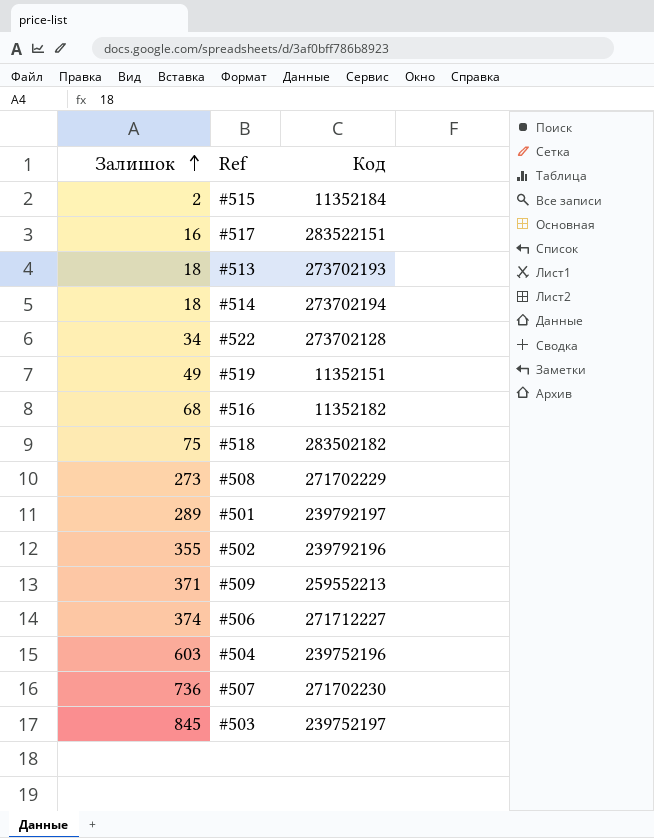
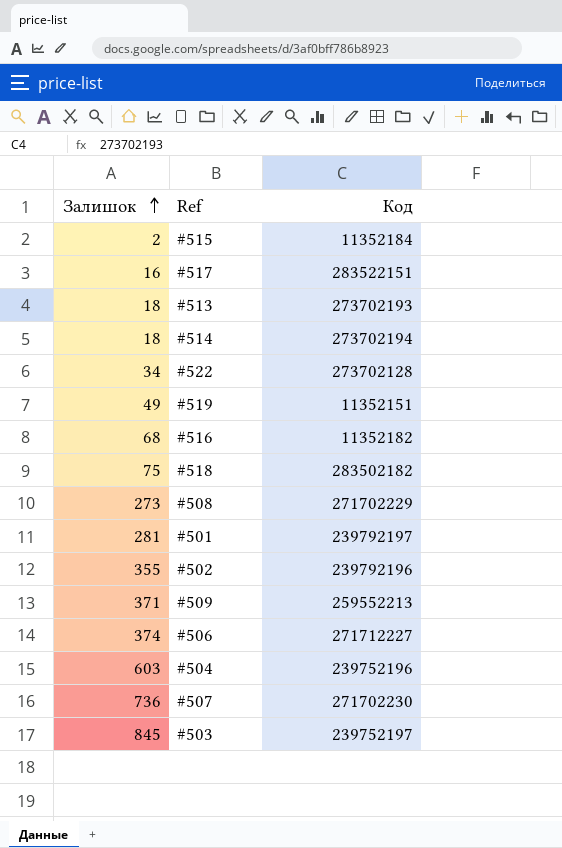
#501 | Залишок: 289 -> 281

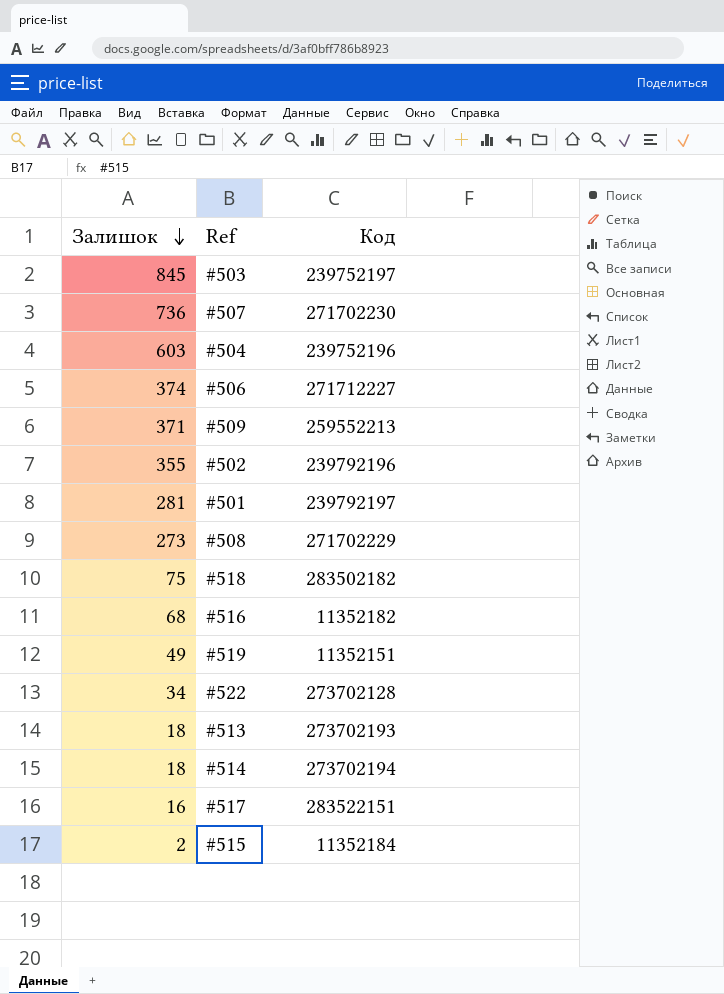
row order: Залишок ascending -> Залишок descending

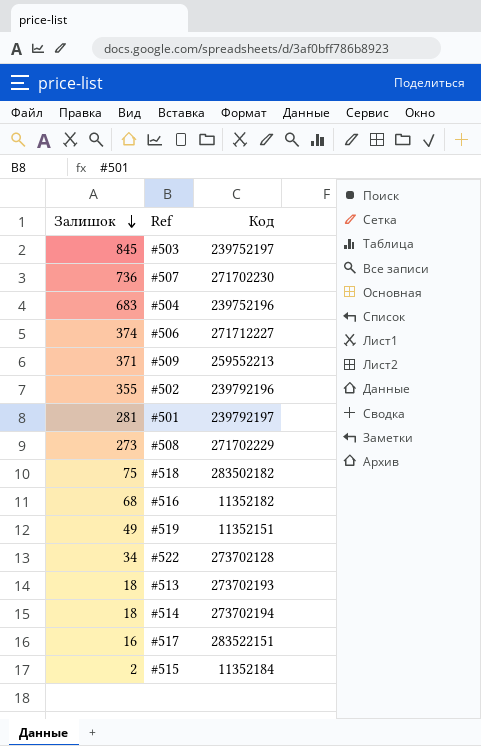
#504 | Залишок: 603 -> 683

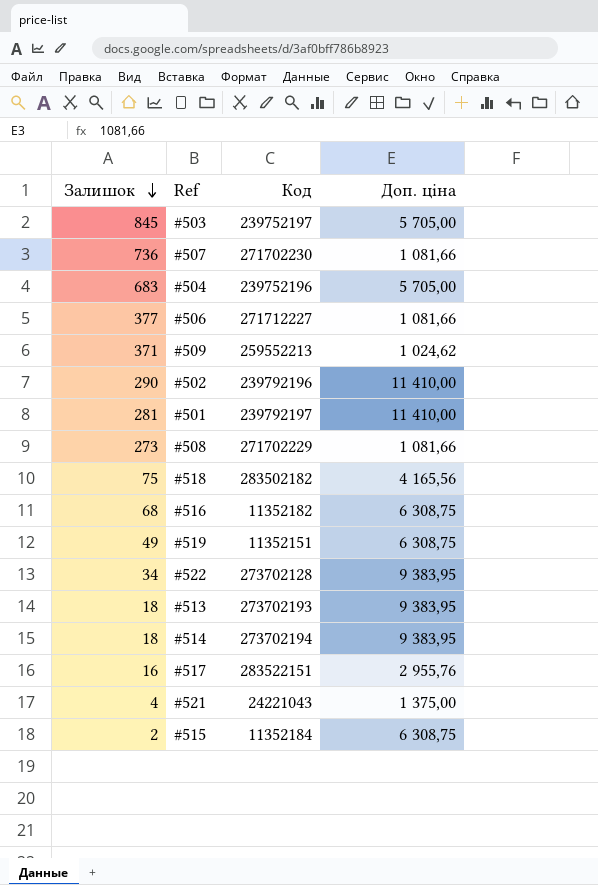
column Доп. ціна | position: none -> 4
#506 | Залишок: 374 -> 377
#502 | Залишок: 355 -> 290
row #521: none -> 4 | 24221043 | 1 375,00

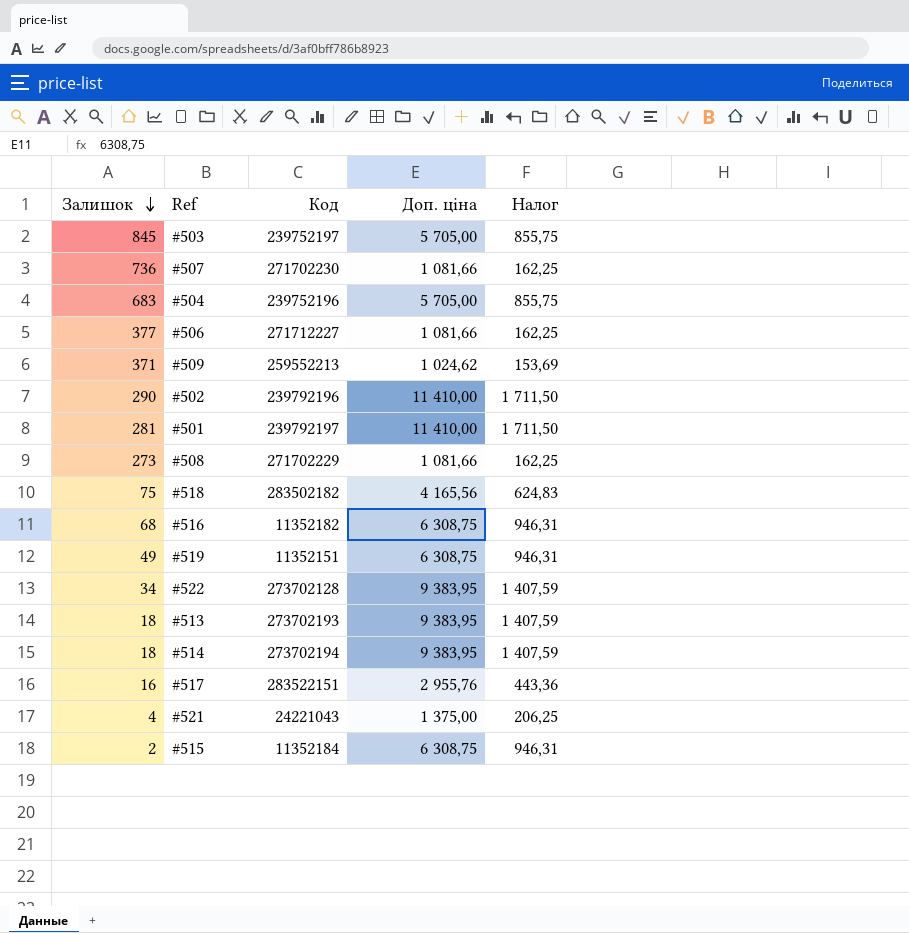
column Налог | formula: none -> [Доп. ціна] * 0,15

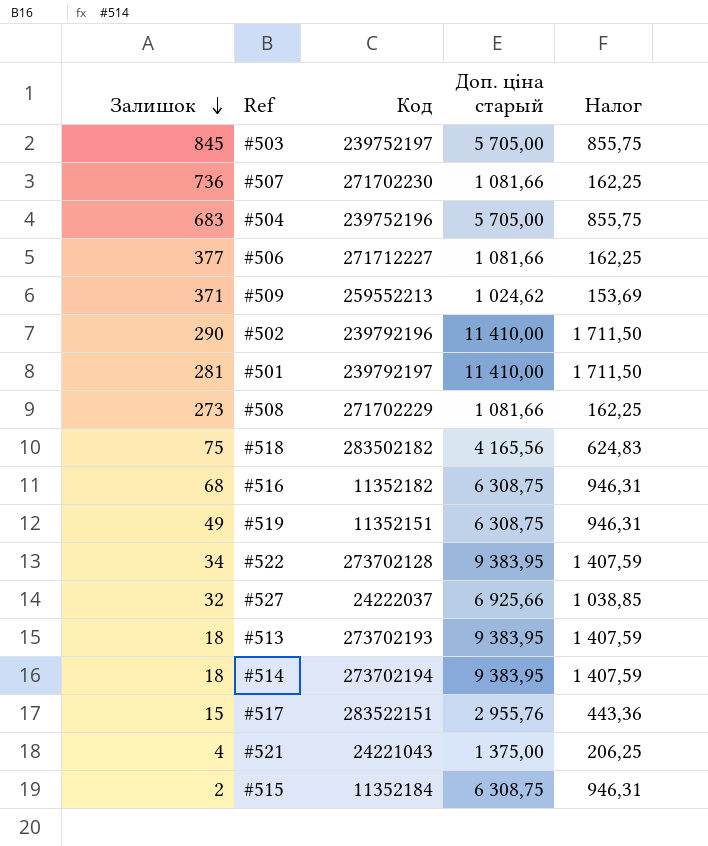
column name: Доп. ціна -> Доп. ціна старый
row #527: none -> 32 | 24222037 | 6 925,66 | 1 038,85
#517 | Залишок: 16 -> 15

